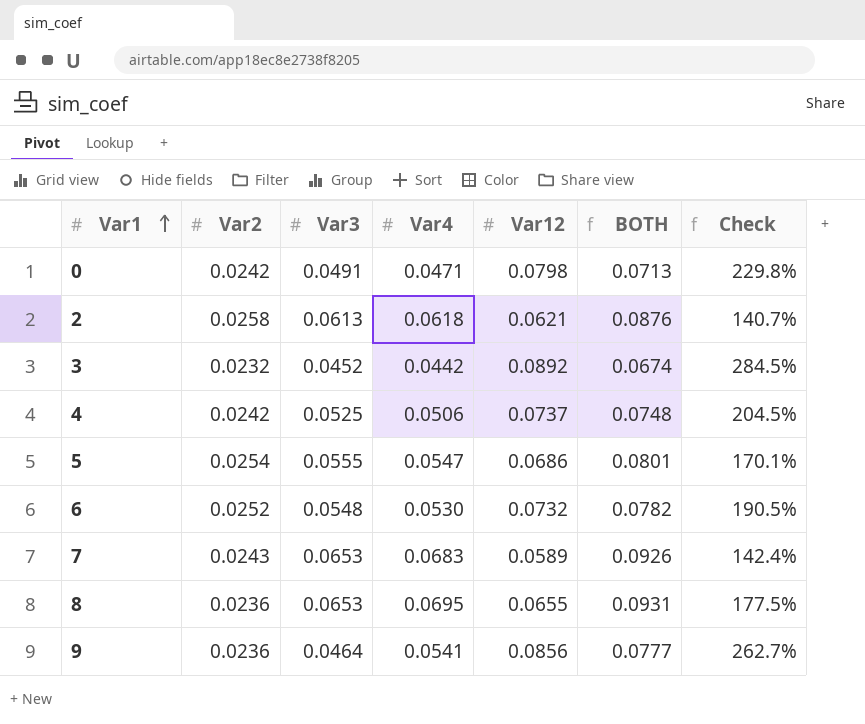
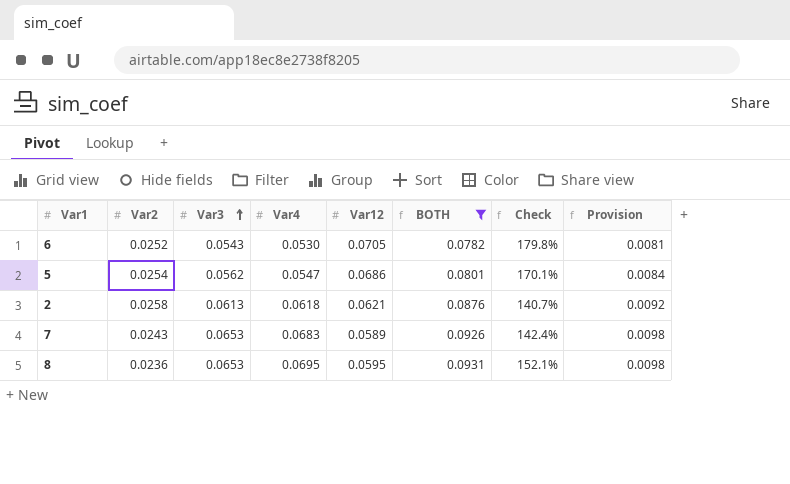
filter: none -> BOTH >= 0.0782
row order: Var1 ascending -> Var3 ascending
column Provision | formula: none -> [Var3] * 0.15
6 | Var3: 0.0548 -> 0.0543
6 | Var12: 0.0732 -> 0.0705
6 | Check: 190.5% -> 179.8%
5 | Var3: 0.0555 -> 0.0562
8 | Var12: 0.0655 -> 0.0595
8 | Check: 177.5% -> 152.1%

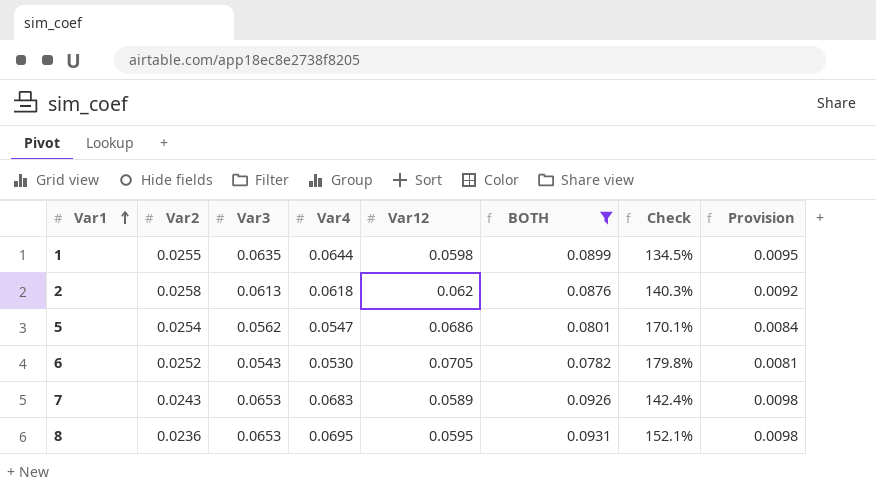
row order: Var3 ascending -> Var1 ascending
row 1: none -> 0.0255 | 0.0635 | 0.0644 | 0.0598 | 0.0899 | 134.5% | 0.0095
2 | Var12: 0.0621 -> 0.062
2 | Check: 140.7% -> 140.3%

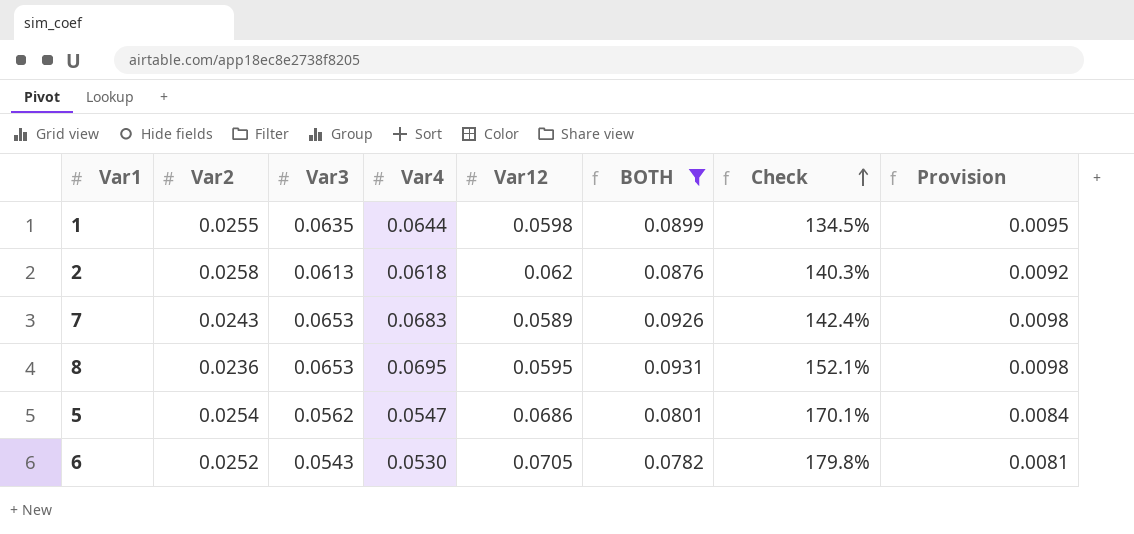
row order: Var1 ascending -> Check ascending

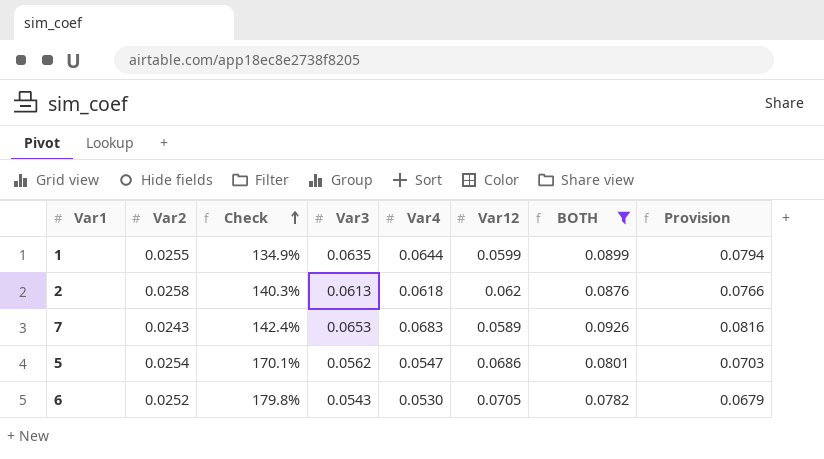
column Check | position: 7 -> 3
column Provision | formula: [Var3] * 0.15 -> [Var3] * 1.25
row 8: 0.0236 | 0.0653 | 0.0695 | 0.0595 | 0.0931 | 152.1% | 0.0098 -> none
1 | Check: 134.5% -> 134.9%
1 | Var12: 0.0598 -> 0.0599

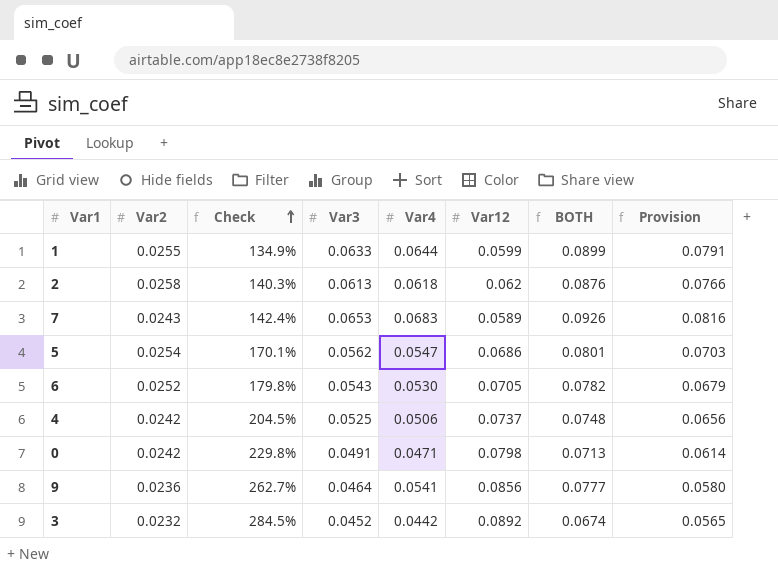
filter: BOTH >= 0.0782 -> none
1 | Var3: 0.0635 -> 0.0633
1 | Provision: 0.0794 -> 0.0791

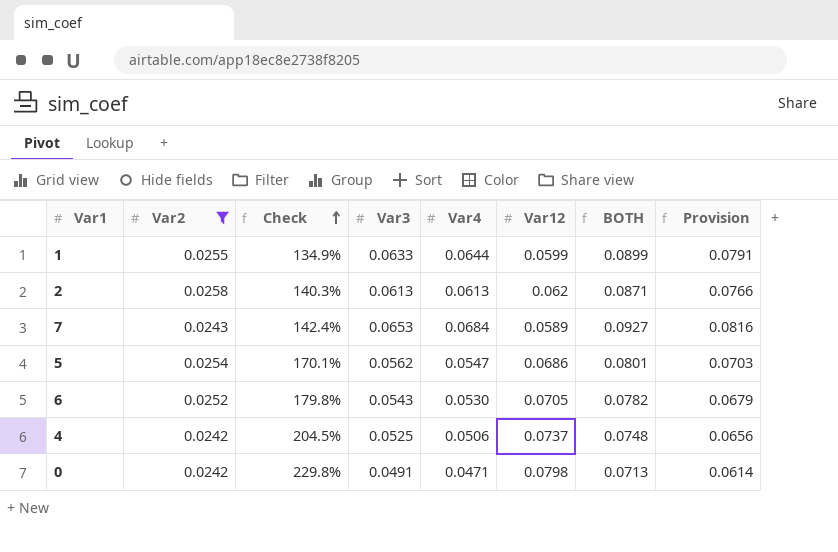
filter: none -> Var2 >= 0.0242
2 | Var4: 0.0618 -> 0.0613
2 | BOTH: 0.0876 -> 0.0871
7 | Var4: 0.0683 -> 0.0684
7 | BOTH: 0.0926 -> 0.0927

